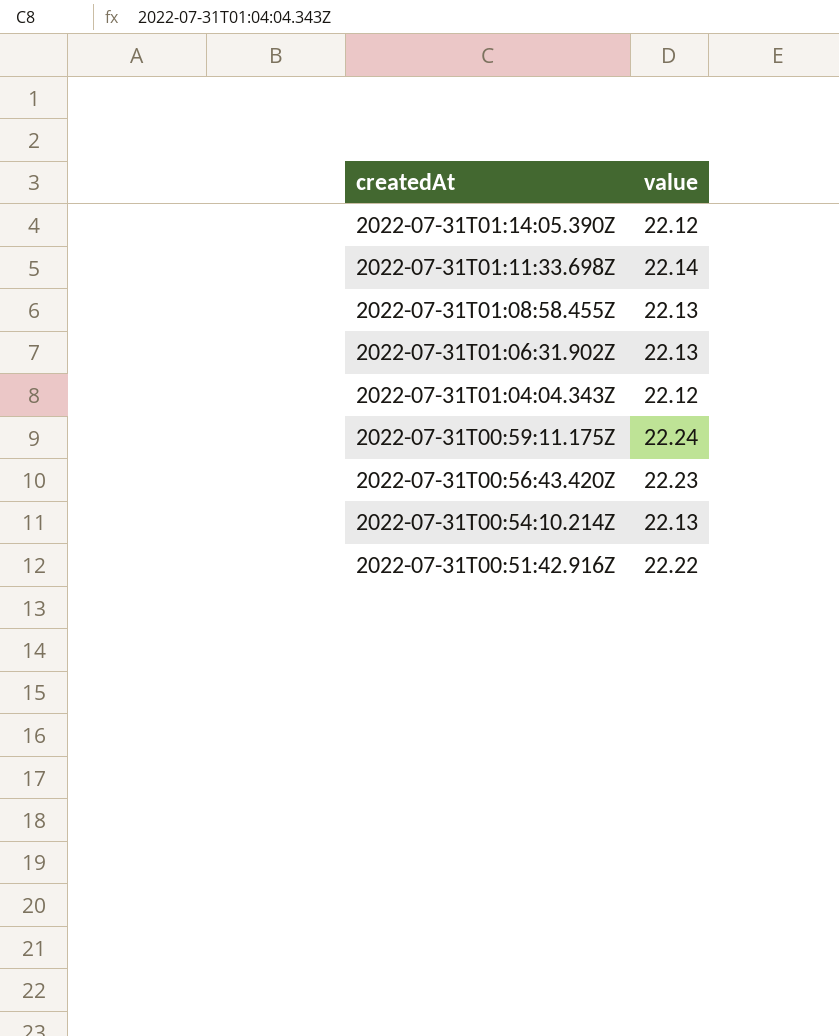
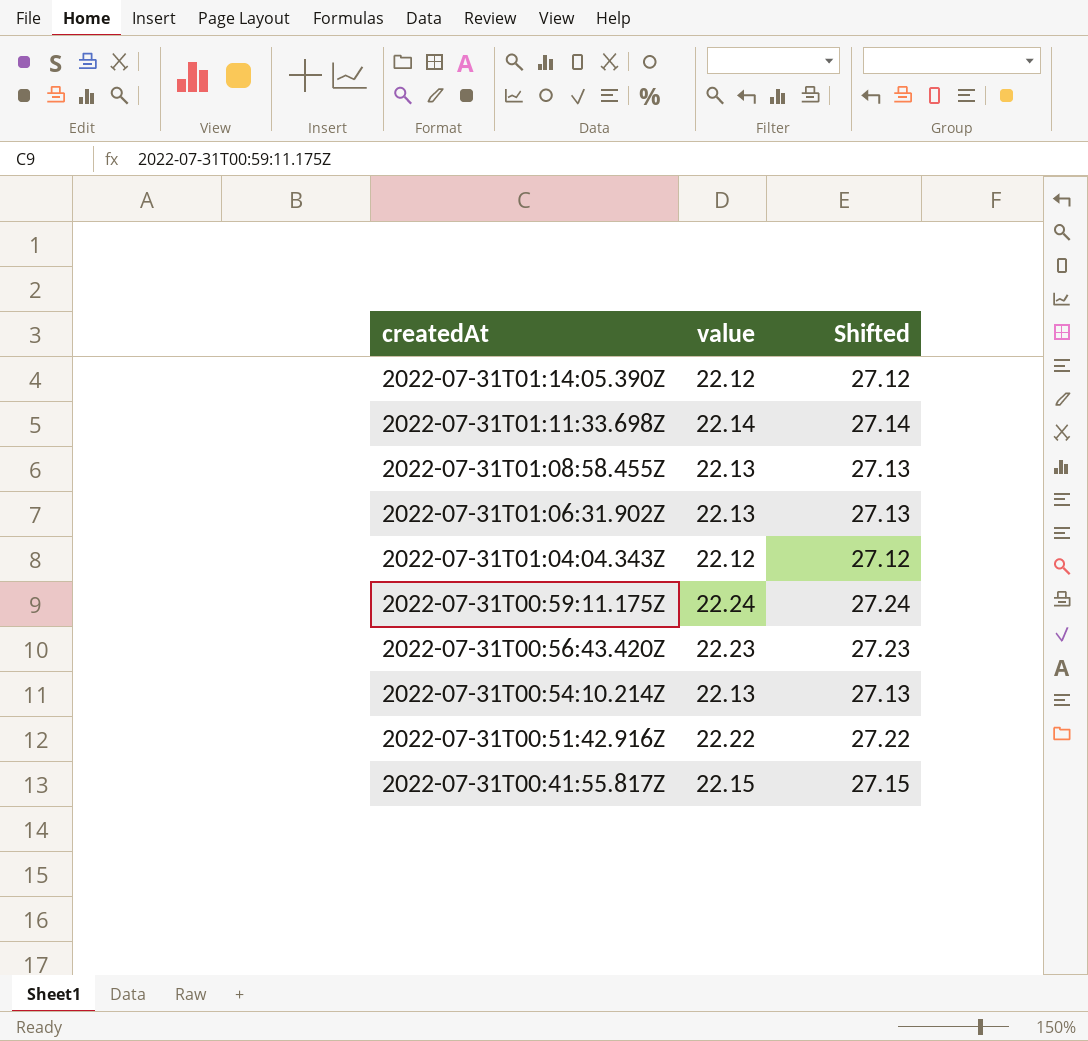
column Shifted | formula: none -> [value] + 5
row 2022-07-31T00:41:55.817Z: none -> 22.15 | 27.15

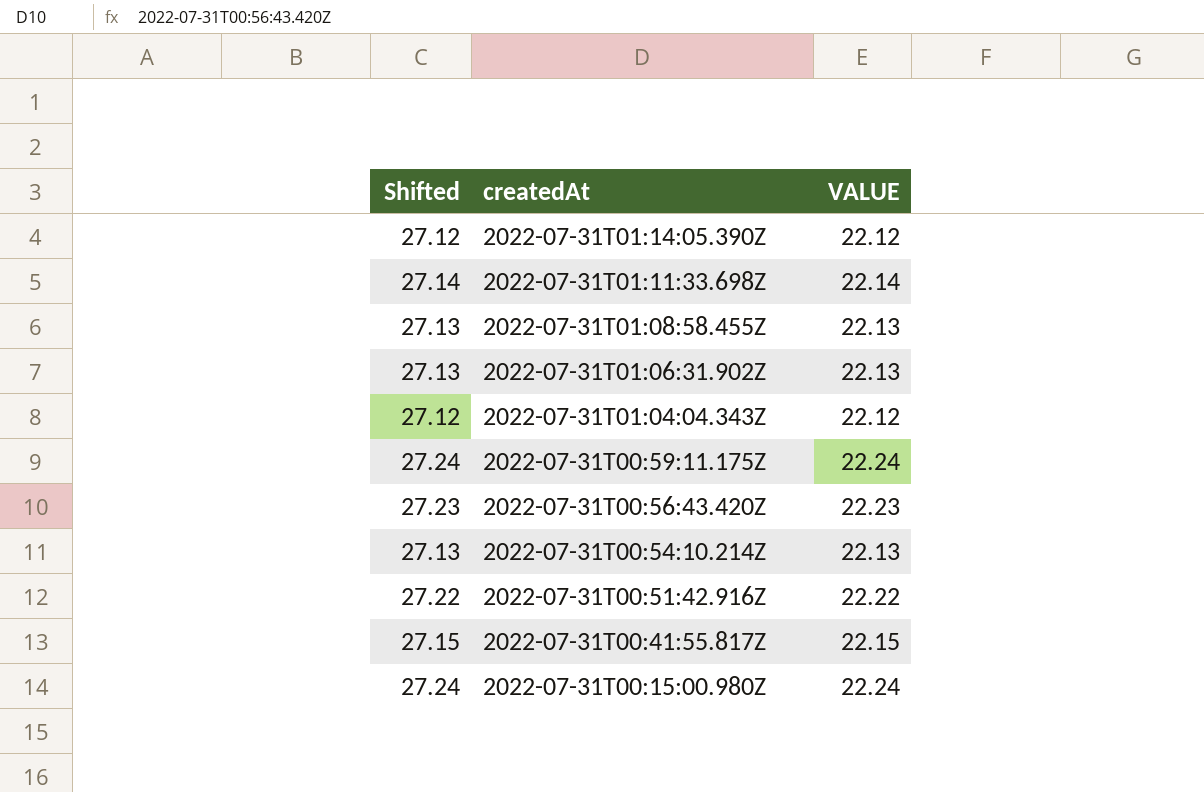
column Shifted | position: 3 -> 1
column name: value -> VALUE
row 2022-07-31T00:15:00.980Z: none -> 27.24 | 22.24

